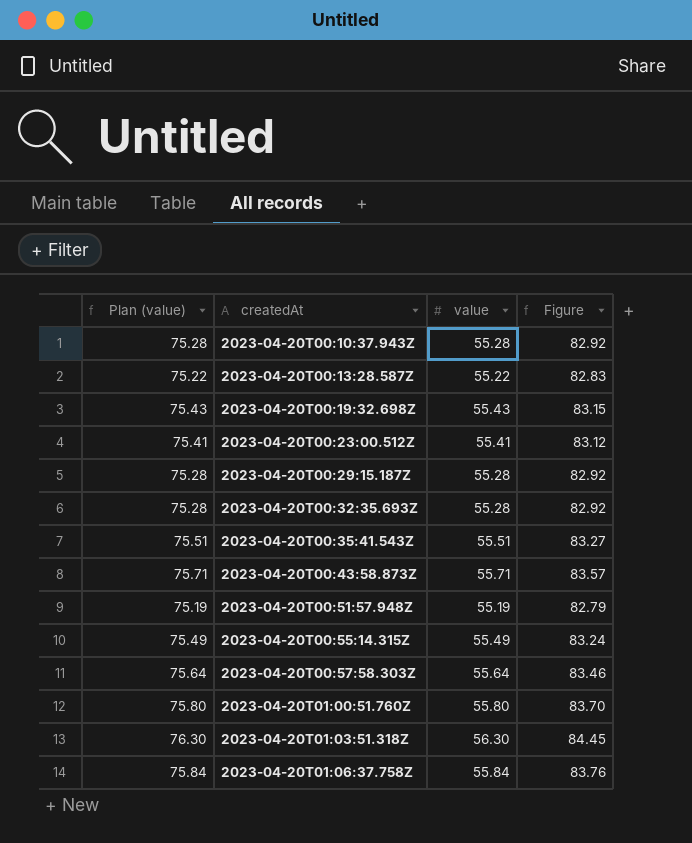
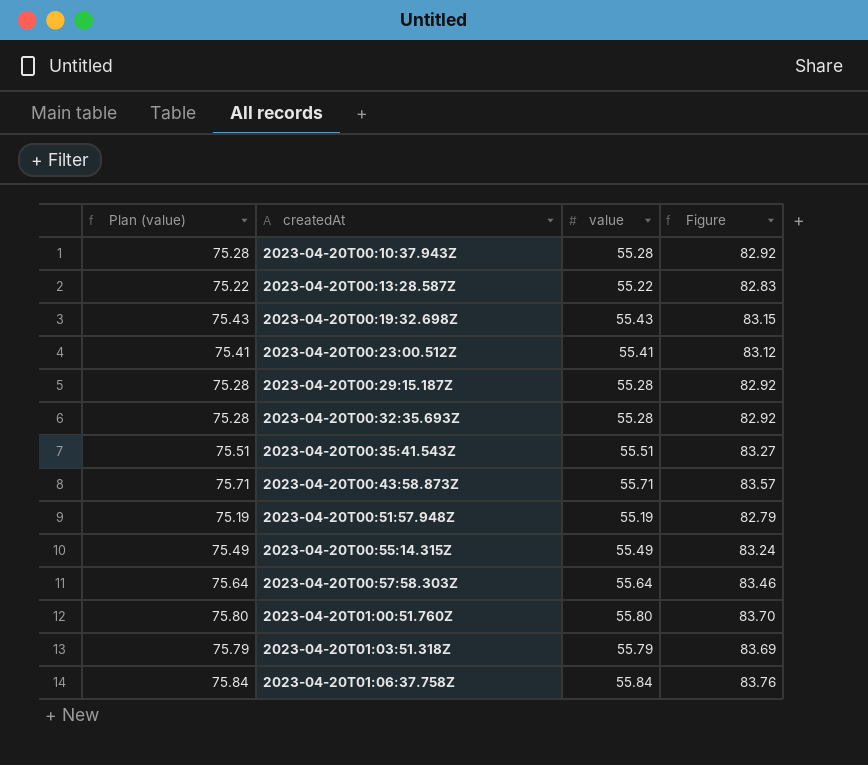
2023-04-20T01:03:51.318Z | Plan (value): 76.30 -> 75.79
2023-04-20T01:03:51.318Z | value: 56.30 -> 55.79
2023-04-20T01:03:51.318Z | Figure: 84.45 -> 83.69

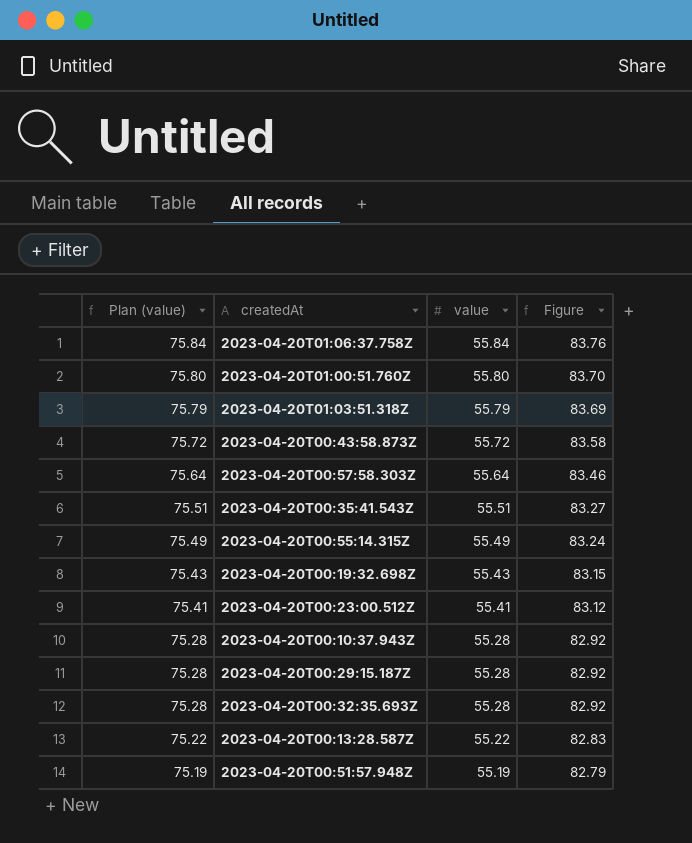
row order: createdAt ascending -> Plan (value) descending
2023-04-20T00:43:58.873Z | Plan (value): 75.71 -> 75.72
2023-04-20T00:43:58.873Z | value: 55.71 -> 55.72
2023-04-20T00:43:58.873Z | Figure: 83.57 -> 83.58

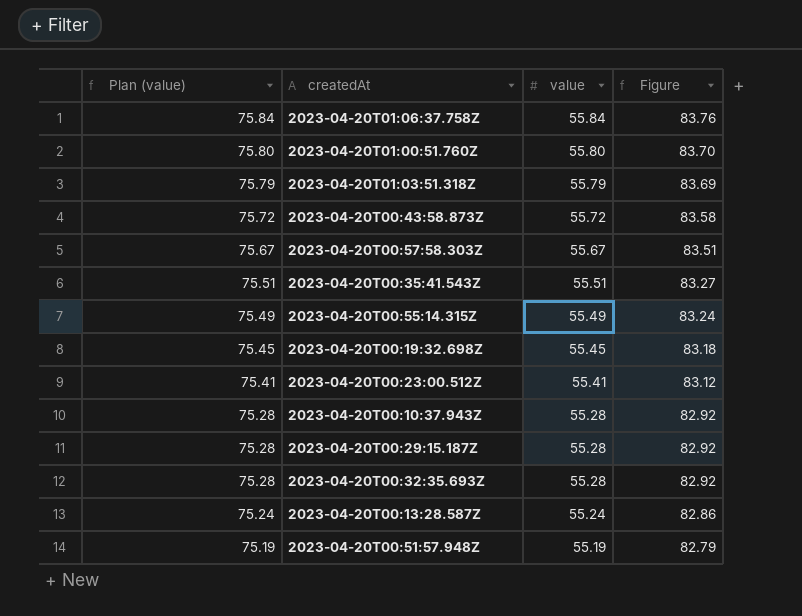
2023-04-20T00:57:58.303Z | Plan (value): 75.64 -> 75.67
2023-04-20T00:57:58.303Z | value: 55.64 -> 55.67
2023-04-20T00:57:58.303Z | Figure: 83.46 -> 83.51
2023-04-20T00:19:32.698Z | Plan (value): 75.43 -> 75.45
2023-04-20T00:19:32.698Z | value: 55.43 -> 55.45
2023-04-20T00:19:32.698Z | Figure: 83.15 -> 83.18
2023-04-20T00:13:28.587Z | Plan (value): 75.22 -> 75.24
2023-04-20T00:13:28.587Z | value: 55.22 -> 55.24
2023-04-20T00:13:28.587Z | Figure: 82.83 -> 82.86

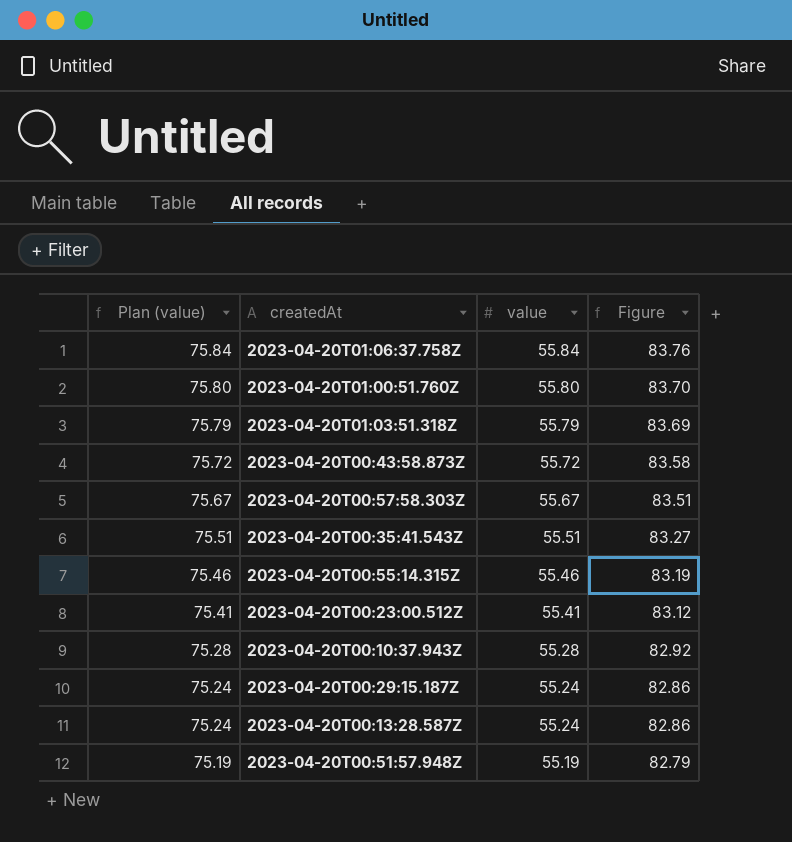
row 2023-04-20T00:19:32.698Z: 75.45 | 55.45 | 83.18 -> none
row 2023-04-20T00:32:35.693Z: 75.28 | 55.28 | 82.92 -> none
2023-04-20T00:55:14.315Z | Plan (value): 75.49 -> 75.46
2023-04-20T00:55:14.315Z | value: 55.49 -> 55.46
2023-04-20T00:55:14.315Z | Figure: 83.24 -> 83.19
2023-04-20T00:29:15.187Z | Plan (value): 75.28 -> 75.24
2023-04-20T00:29:15.187Z | value: 55.28 -> 55.24
2023-04-20T00:29:15.187Z | Figure: 82.92 -> 82.86

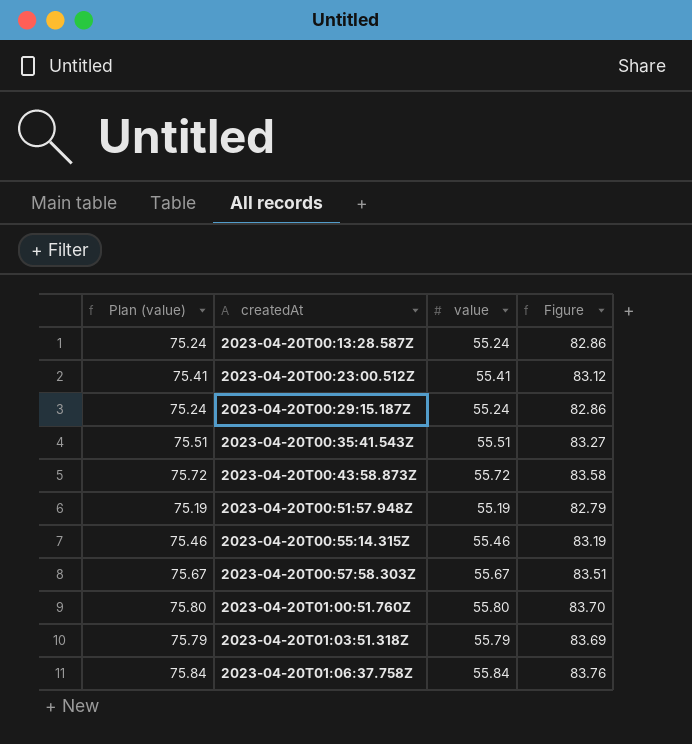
row order: Plan (value) descending -> createdAt ascending
row 2023-04-20T00:10:37.943Z: 75.28 | 55.28 | 82.92 -> none

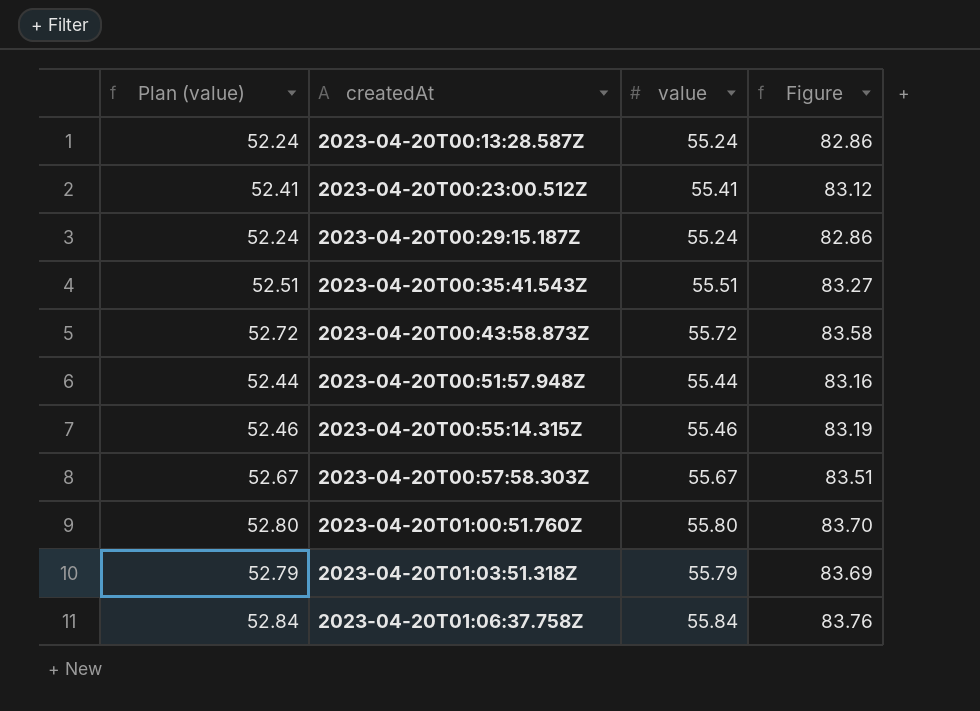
column Plan (value) | formula: [value] + 20 -> [value] - 3
2023-04-20T00:51:57.948Z | value: 55.19 -> 55.44
2023-04-20T00:51:57.948Z | Figure: 82.79 -> 83.16

